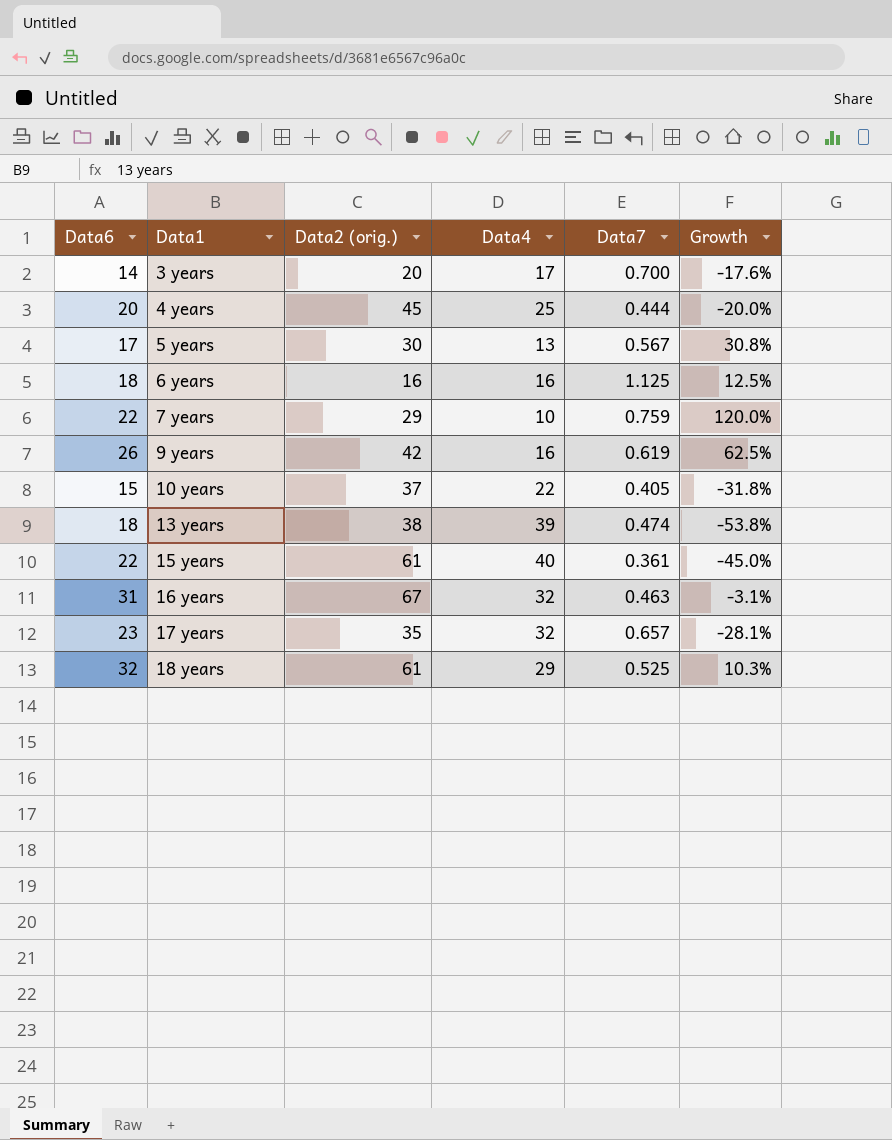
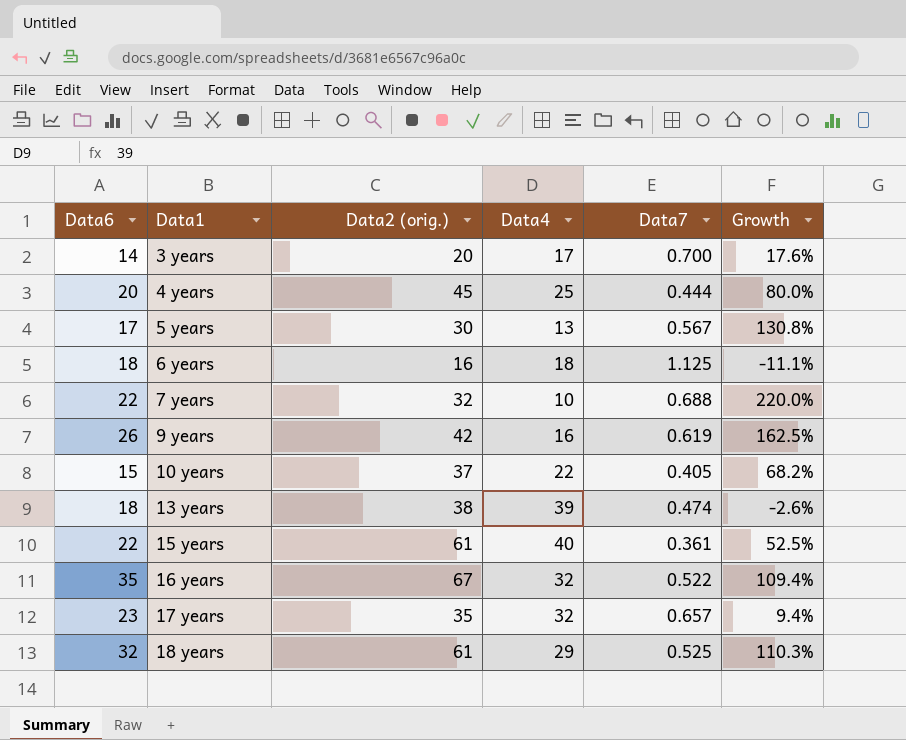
column Growth | formula: ([Data6] - [Data4]) / [Data4] -> ([Data2 (orig.)] - [Data4]) / [Data4]
6 years | Data4: 16 -> 18
7 years | Data2 (orig.): 29 -> 32
7 years | Data7: 0.759 -> 0.688
16 years | Data6: 31 -> 35
16 years | Data7: 0.463 -> 0.522

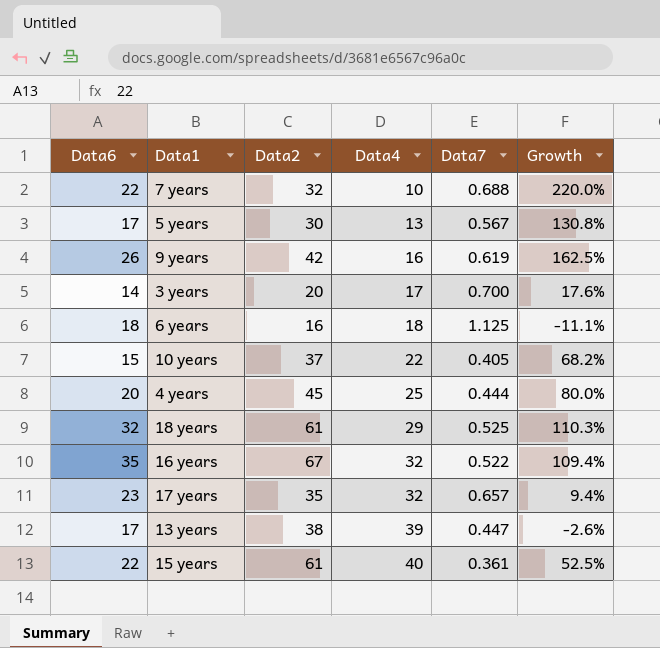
row order: Data1 ascending -> Data4 ascending
column name: Data2 (orig.) -> Data2
13 years | Data6: 18 -> 17
13 years | Data7: 0.474 -> 0.447

